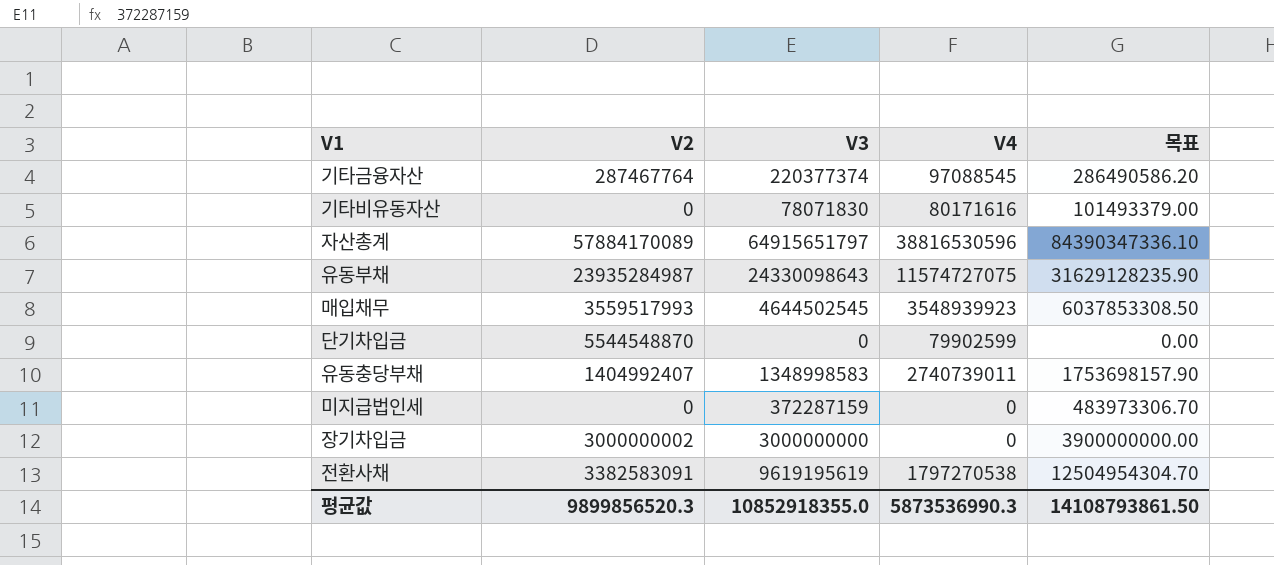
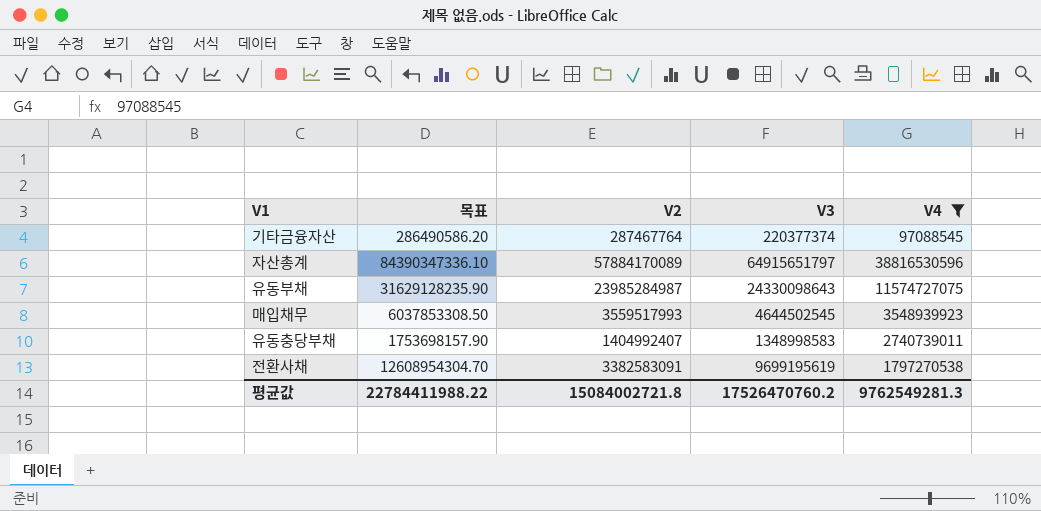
filter: none -> V4 >= 97088545
column 목표 | position: 5 -> 2
유동부채 | V2: 23935284987 -> 23985284987
전환사채 | 목표: 12504954304.70 -> 12608954304.70
전환사채 | V3: 9619195619 -> 9699195619
평균값 | 목표: 14108793861.50 -> 22784411988.22
평균값 | V2: 9899856520.3 -> 15084002721.8
평균값 | V3: 10852918355.0 -> 17526470760.2
평균값 | V4: 5873536990.3 -> 9762549281.3

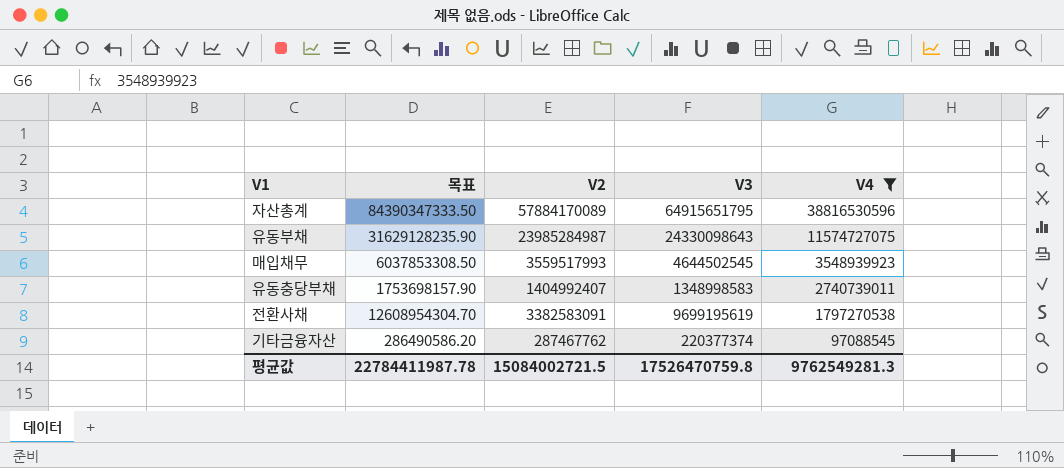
row order: none -> V4 descending
자산총계 | 목표: 84390347336.10 -> 84390347333.50
자산총계 | V3: 64915651797 -> 64915651795
기타금융자산 | V2: 287467764 -> 287467762
평균값 | 목표: 22784411988.22 -> 22784411987.78
평균값 | V2: 15084002721.8 -> 15084002721.5
평균값 | V3: 17526470760.2 -> 17526470759.8

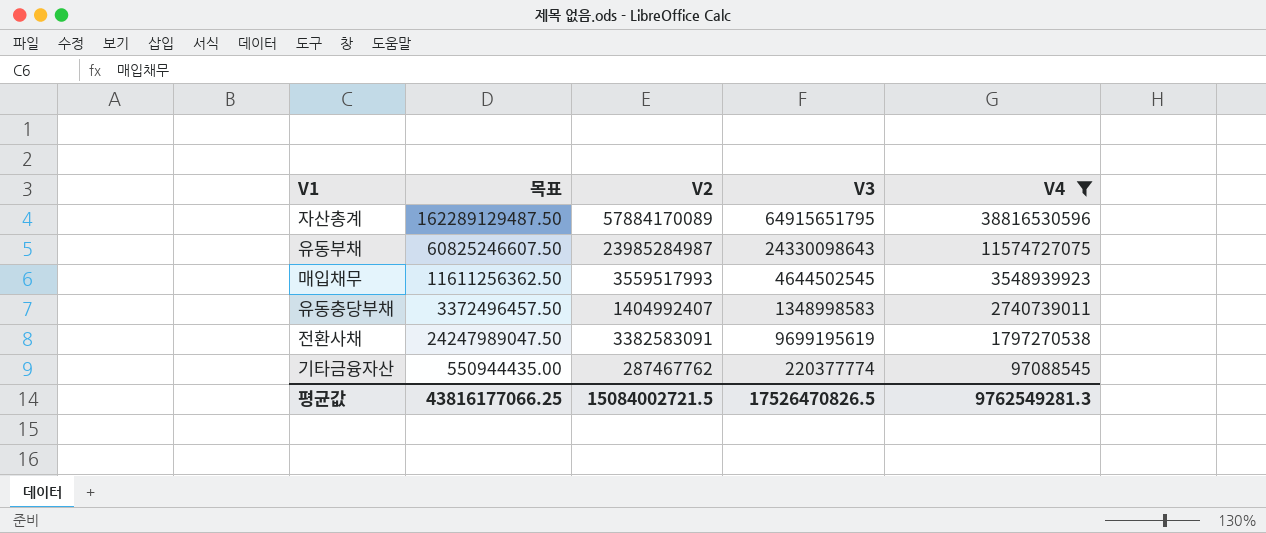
column 목표 | formula: [V3] * 1.3 -> [V3] * 2.5
기타금융자산 | V3: 220377374 -> 220377774
평균값 | 목표: 22784411987.78 -> 43816177066.25
평균값 | V3: 17526470759.8 -> 17526470826.5

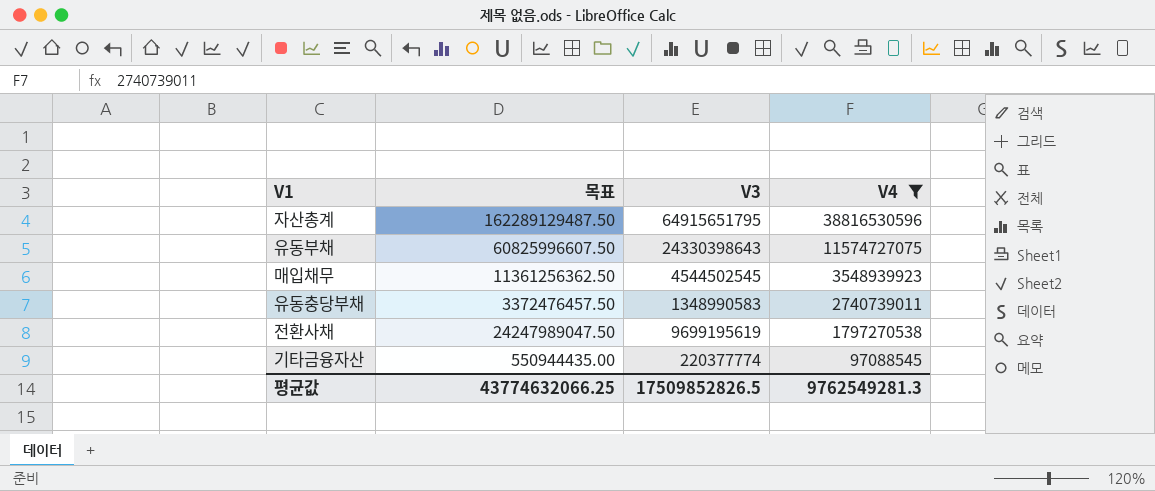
column V2 | position: 3 -> none
유동부채 | 목표: 60825246607.50 -> 60825996607.50
유동부채 | V3: 24330098643 -> 24330398643
매입채무 | 목표: 11611256362.50 -> 11361256362.50
매입채무 | V3: 4644502545 -> 4544502545
유동충당부채 | 목표: 3372496457.50 -> 3372476457.50
유동충당부채 | V3: 1348998583 -> 1348990583
평균값 | 목표: 43816177066.25 -> 43774632066.25
평균값 | V3: 17526470826.5 -> 17509852826.5

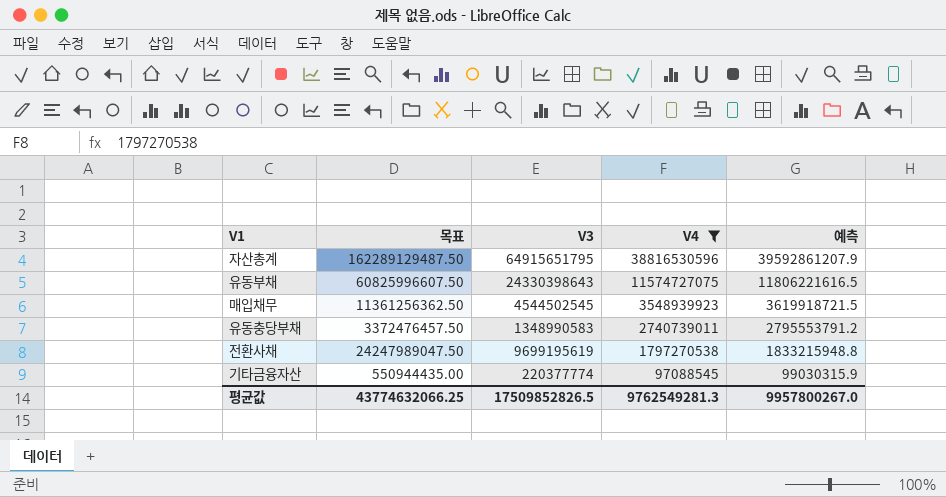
column 예측 | formula: none -> [V4] * 1.02

